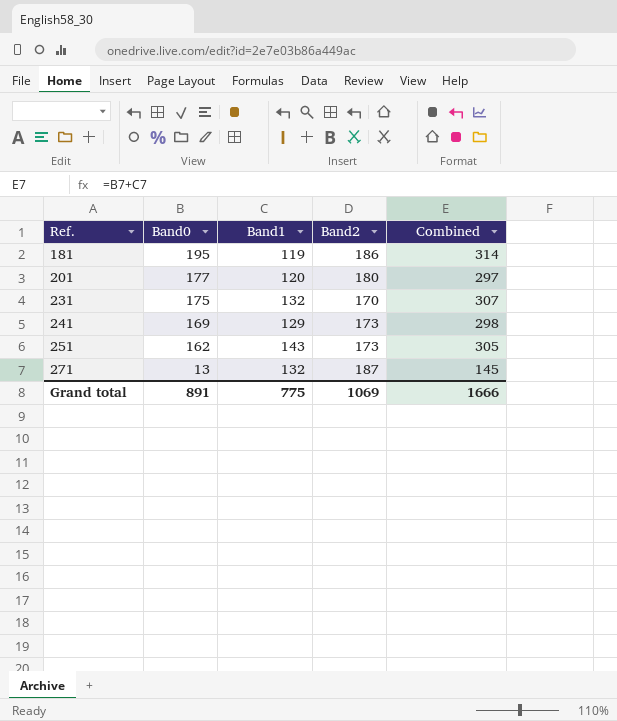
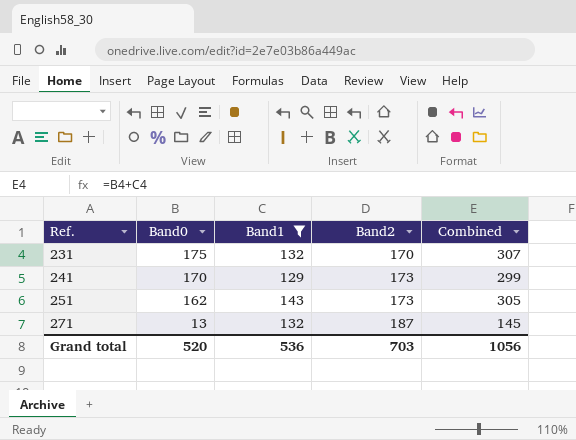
filter: none -> Band1 >= 129
241 | Band0: 169 -> 170
241 | Combined: 298 -> 299
Grand total | Band0: 891 -> 520
Grand total | Band1: 775 -> 536
Grand total | Band2: 1069 -> 703
Grand total | Combined: 1666 -> 1056

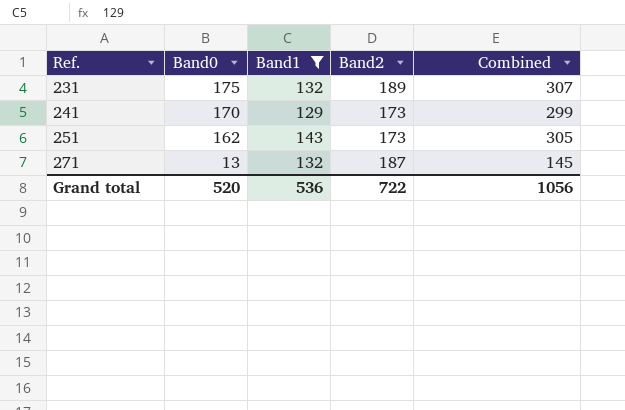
231 | Band2: 170 -> 189
Grand total | Band2: 703 -> 722

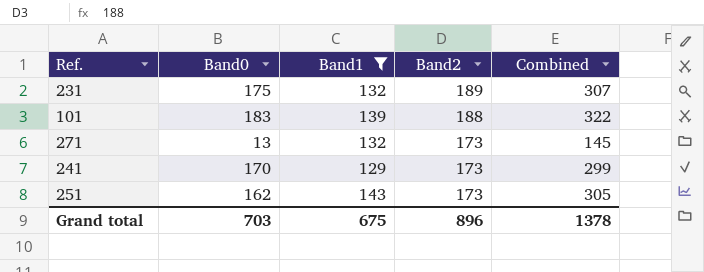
row order: Ref. ascending -> Band2 descending
row 101: none -> 183 | 139 | 188 | 322
271 | Band2: 187 -> 173
Grand total | Band0: 520 -> 703
Grand total | Band1: 536 -> 675
Grand total | Band2: 722 -> 896
Grand total | Combined: 1056 -> 1378

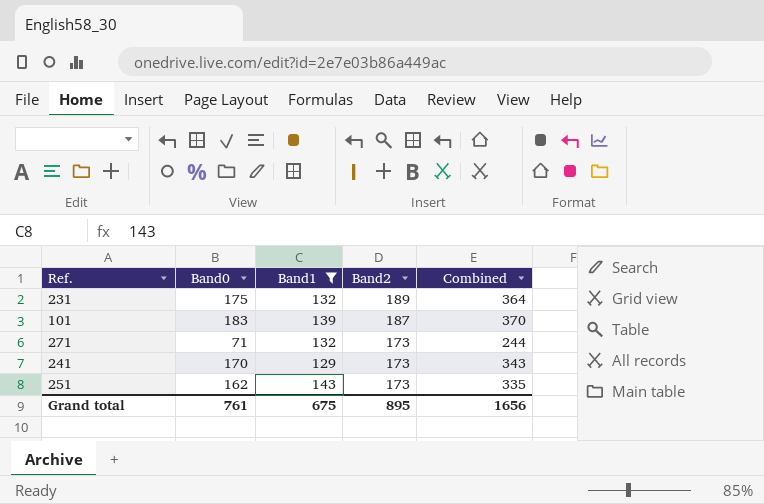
column Combined | formula: [Band0] + [Band1] -> [Band0] + [Band2]
101 | Band2: 188 -> 187
271 | Band0: 13 -> 71
Grand total | Band0: 703 -> 761
Grand total | Band2: 896 -> 895
Grand total | Combined: 1378 -> 1656

